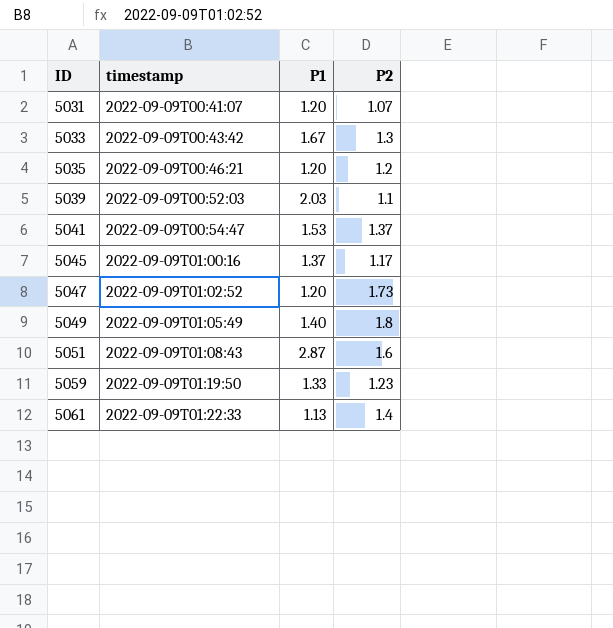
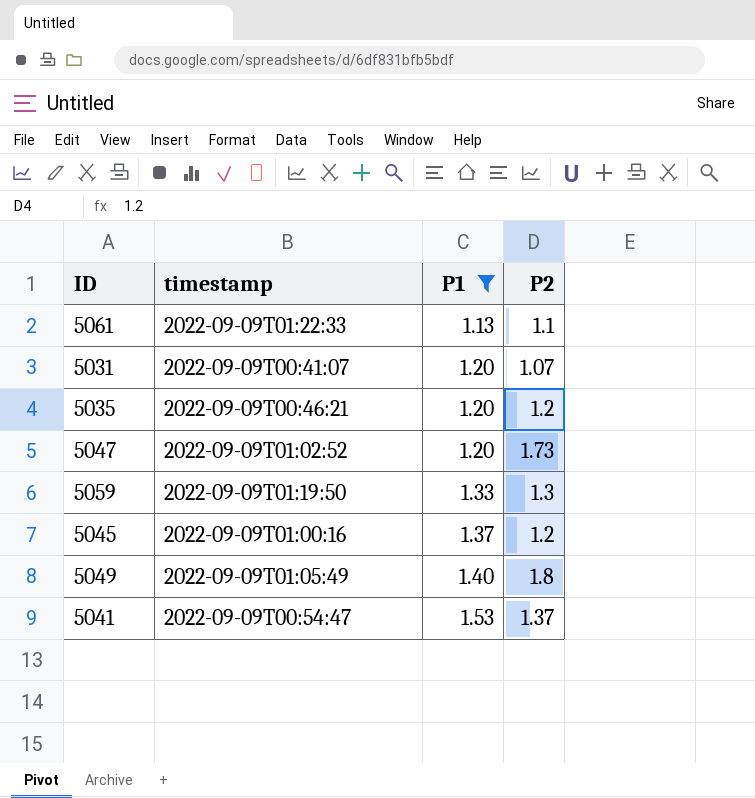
filter: none -> P1 <= 1.53
row order: ID ascending -> P1 ascending
5061 | P2: 1.4 -> 1.1
5059 | P2: 1.23 -> 1.3
5045 | P2: 1.17 -> 1.2

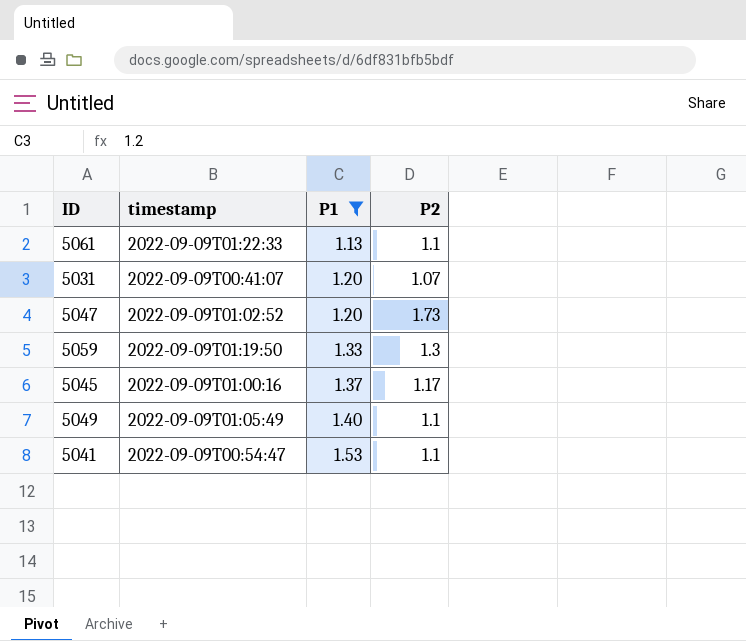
row 5035: 2022-09-09T00:46:21 | 1.20 | 1.2 -> none
5045 | P2: 1.2 -> 1.17
5049 | P2: 1.8 -> 1.1
5041 | P2: 1.37 -> 1.1

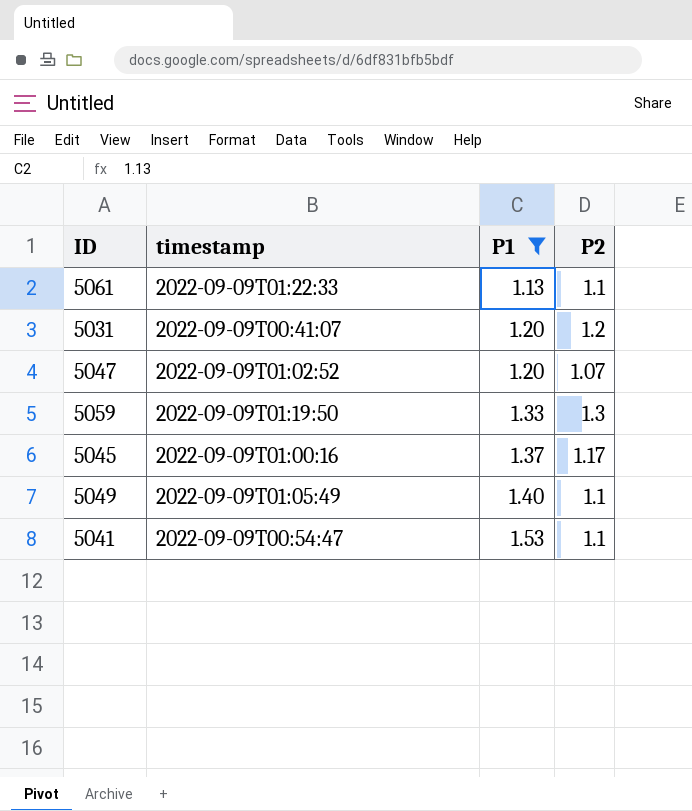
5031 | P2: 1.07 -> 1.2
5047 | P2: 1.73 -> 1.07

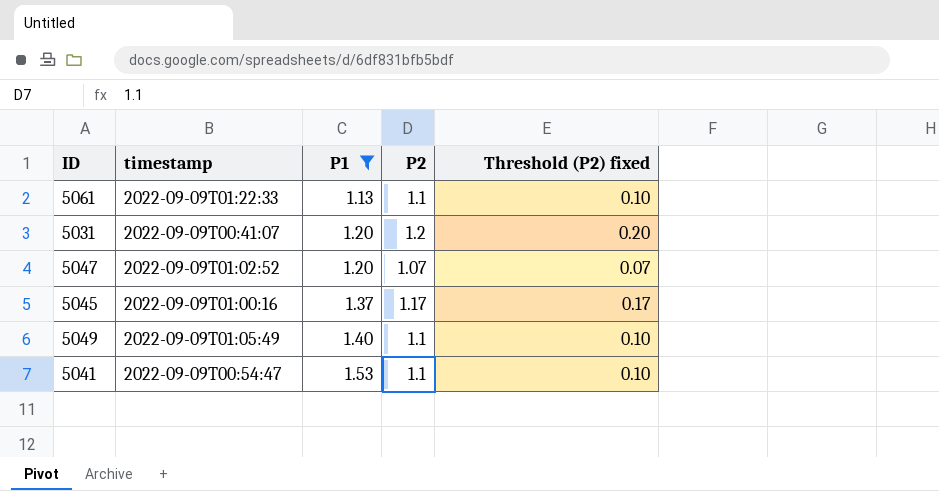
column Threshold (P2) fixed | formula: none -> [P2] - 1
row 5059: 2022-09-09T01:19:50 | 1.33 | 1.3 -> none

